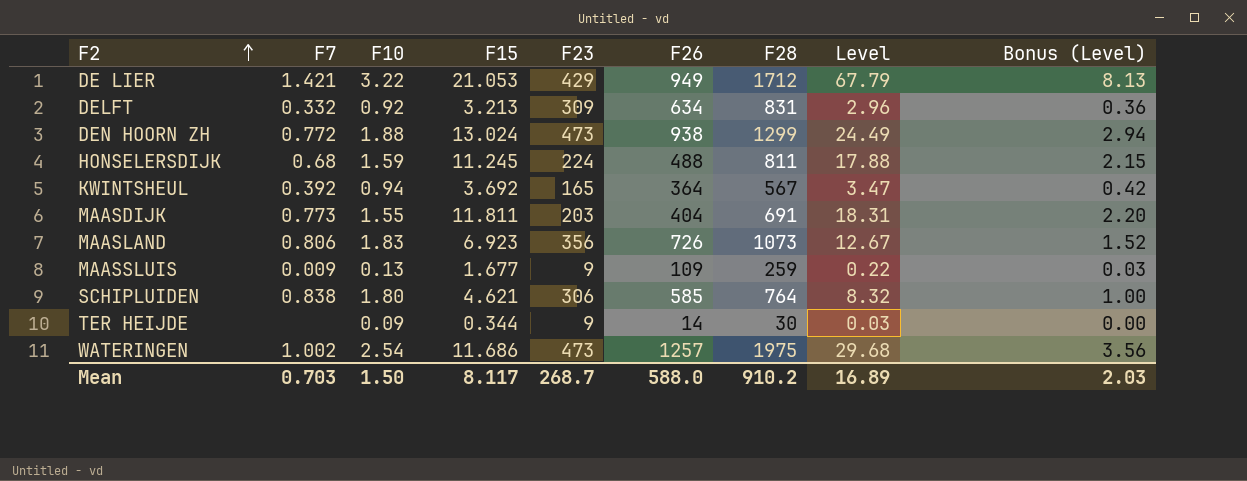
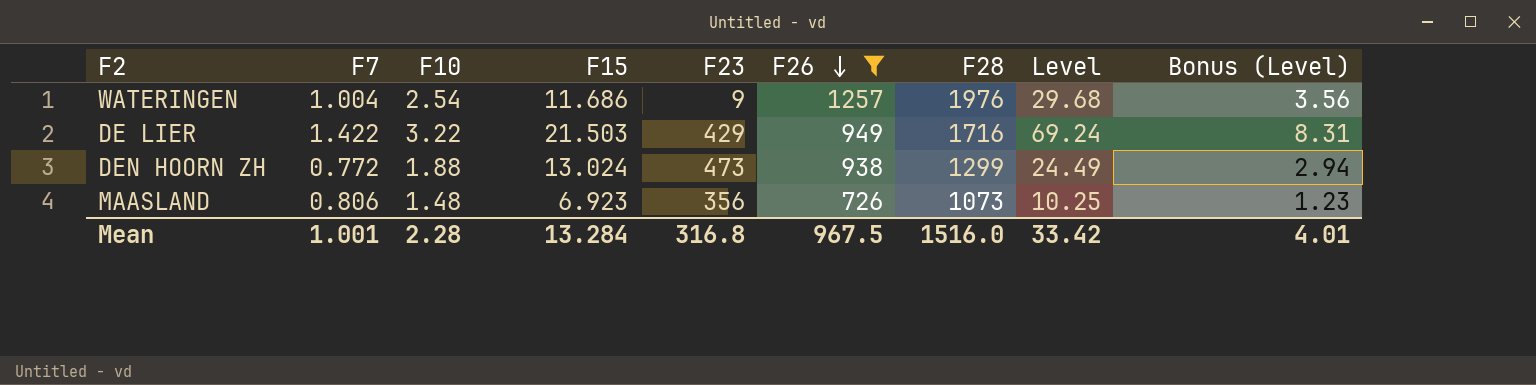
filter: none -> F26 >= 726
row order: F2 ascending -> F26 descending
WATERINGEN | F7: 1.002 -> 1.004
WATERINGEN | F23: 473 -> 9
WATERINGEN | F28: 1975 -> 1976
DE LIER | F7: 1.421 -> 1.422
DE LIER | F15: 21.053 -> 21.503
DE LIER | F28: 1712 -> 1716
DE LIER | Level: 67.79 -> 69.24
DE LIER | Bonus (Level): 8.13 -> 8.31
MAASLAND | F10: 1.83 -> 1.48
MAASLAND | Level: 12.67 -> 10.25
MAASLAND | Bonus (Level): 1.52 -> 1.23
Mean | F7: 0.703 -> 1.001
Mean | F10: 1.50 -> 2.28
Mean | F15: 8.117 -> 13.284
Mean | F23: 268.7 -> 316.8
Mean | F26: 588.0 -> 967.5
Mean | F28: 910.2 -> 1516.0
Mean | Level: 16.89 -> 33.42
Mean | Bonus (Level): 2.03 -> 4.01

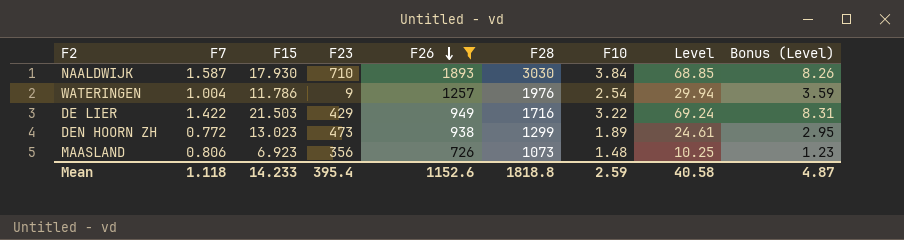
column F10 | position: 3 -> 7
row NAALDWIJK: none -> 1.587 | 17.930 | 710 | 1893 | 3030 | 3.84 | 68.85 | 8.26
WATERINGEN | F15: 11.686 -> 11.786
WATERINGEN | Level: 29.68 -> 29.94
WATERINGEN | Bonus (Level): 3.56 -> 3.59
DEN HOORN ZH | F15: 13.024 -> 13.023
DEN HOORN ZH | F10: 1.88 -> 1.89
DEN HOORN ZH | Level: 24.49 -> 24.61
DEN HOORN ZH | Bonus (Level): 2.94 -> 2.95
Mean | F7: 1.001 -> 1.118
Mean | F15: 13.284 -> 14.233
Mean | F23: 316.8 -> 395.4
Mean | F26: 967.5 -> 1152.6
Mean | F28: 1516.0 -> 1818.8
Mean | F10: 2.28 -> 2.59
Mean | Level: 33.42 -> 40.58
Mean | Bonus (Level): 4.01 -> 4.87

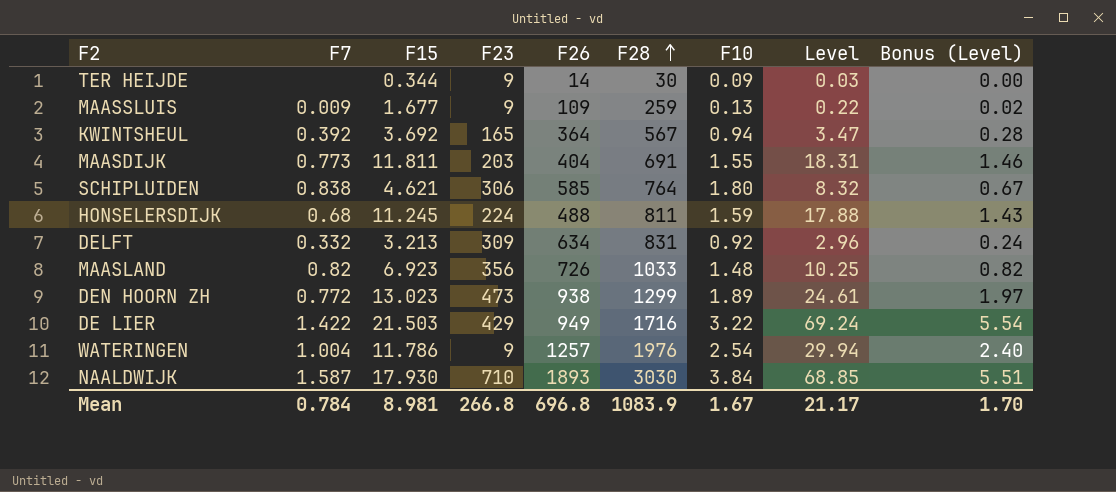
filter: F26 >= 726 -> none
row order: F26 descending -> F28 ascending
column Bonus (Level) | formula: [Level] * 0.12 -> [Level] * 0.08
MAASLAND | F7: 0.806 -> 0.82
MAASLAND | F28: 1073 -> 1033
Mean | F7: 1.118 -> 0.784
Mean | F15: 14.233 -> 8.981
Mean | F23: 395.4 -> 266.8
Mean | F26: 1152.6 -> 696.8
Mean | F28: 1818.8 -> 1083.9
Mean | F10: 2.59 -> 1.67
Mean | Level: 40.58 -> 21.17
Mean | Bonus (Level): 4.87 -> 1.70

